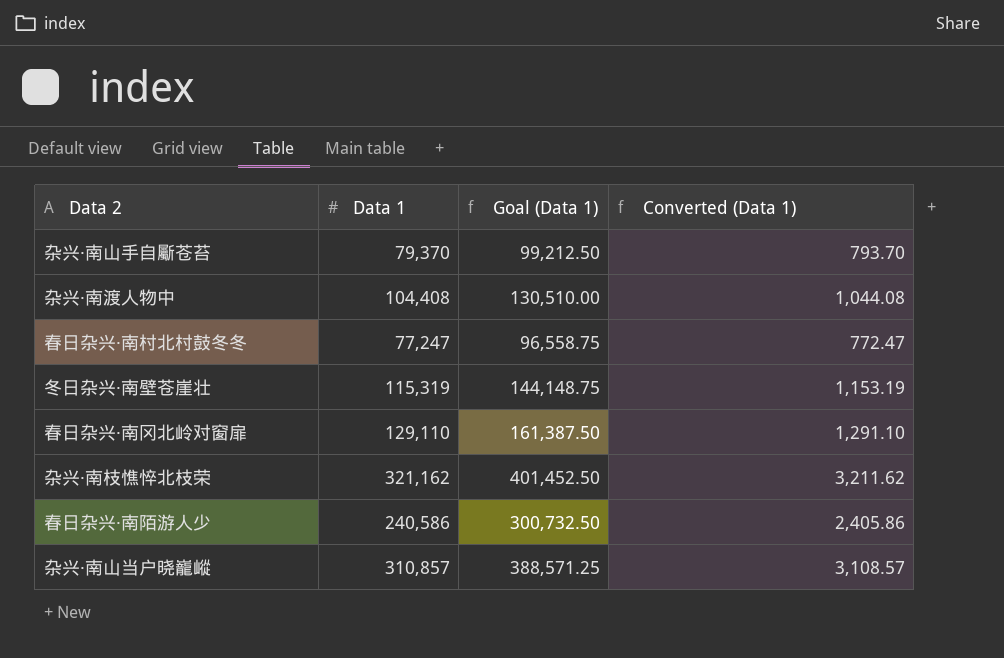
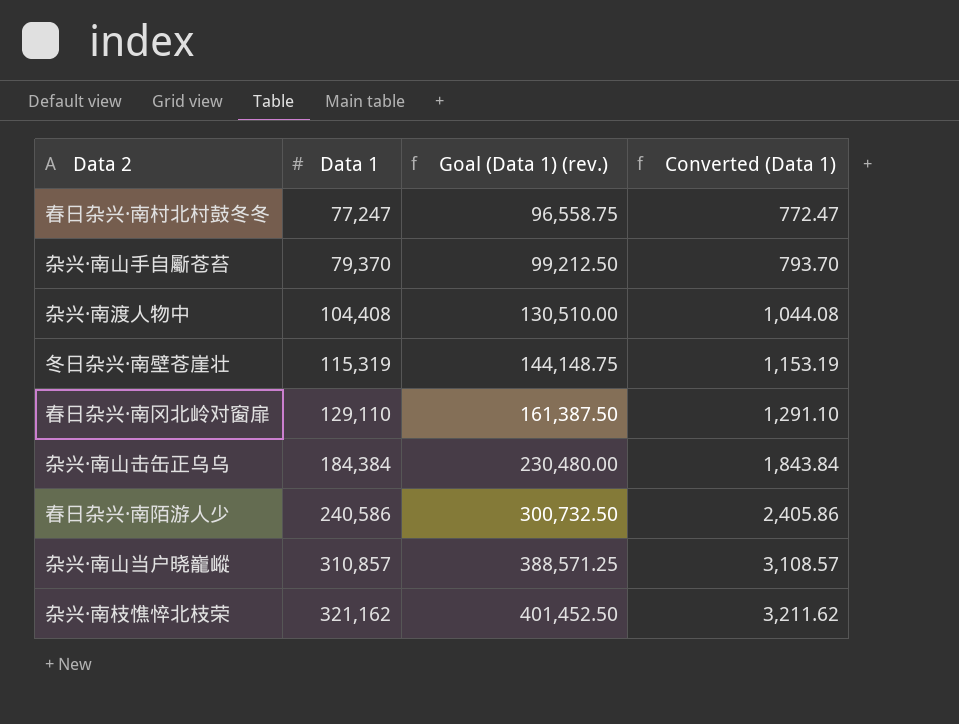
row order: none -> Data 1 ascending
column name: Goal (Data 1) -> Goal (Data 1) (rev.)
row 杂兴·南山击缶正乌乌: none -> 184,384 | 230,480.00 | 1,843.84

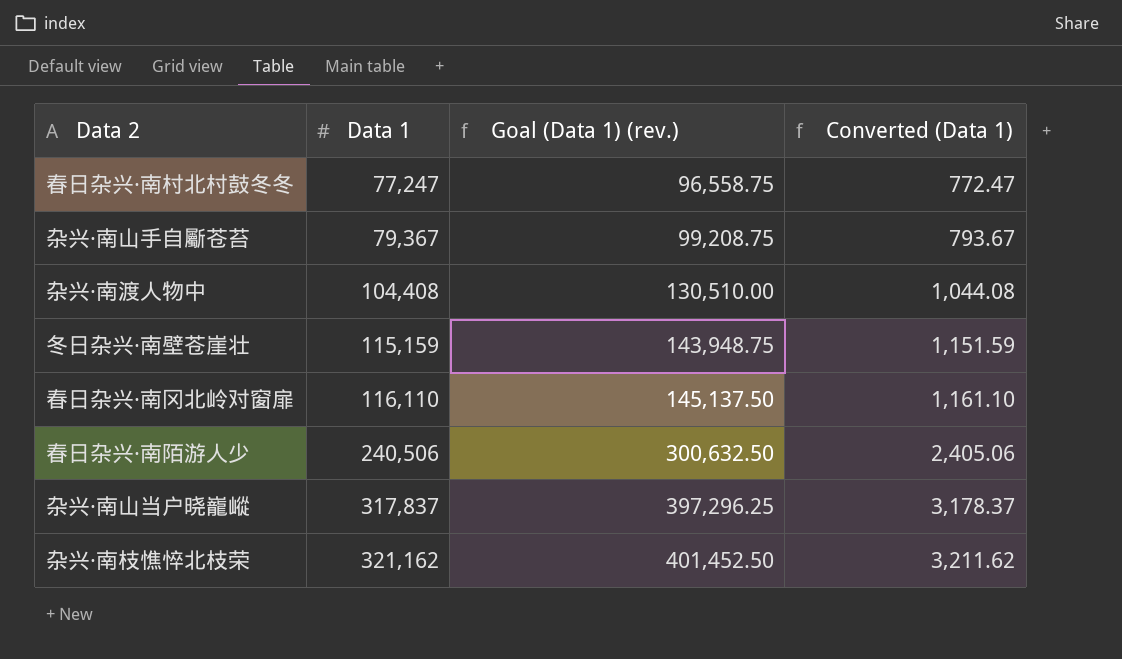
row 杂兴·南山击缶正乌乌: 184,384 | 230,480.00 | 1,843.84 -> none
杂兴·南山手自斸苍苔 | Data 1: 79,370 -> 79,367
杂兴·南山手自斸苍苔 | Goal (Data 1) (rev.): 99,212.50 -> 99,208.75
杂兴·南山手自斸苍苔 | Converted (Data 1): 793.70 -> 793.67
冬日杂兴·南壁苍崖壮 | Data 1: 115,319 -> 115,159
冬日杂兴·南壁苍崖壮 | Goal (Data 1) (rev.): 144,148.75 -> 143,948.75
冬日杂兴·南壁苍崖壮 | Converted (Data 1): 1,153.19 -> 1,151.59
春日杂兴·南冈北岭对窗扉 | Data 1: 129,110 -> 116,110
春日杂兴·南冈北岭对窗扉 | Goal (Data 1) (rev.): 161,387.50 -> 145,137.50
春日杂兴·南冈北岭对窗扉 | Converted (Data 1): 1,291.10 -> 1,161.10
春日杂兴·南陌游人少 | Data 1: 240,586 -> 240,506
春日杂兴·南陌游人少 | Goal (Data 1) (rev.): 300,732.50 -> 300,632.50
春日杂兴·南陌游人少 | Converted (Data 1): 2,405.86 -> 2,405.06
杂兴·南山当户晓巃嵷 | Data 1: 310,857 -> 317,837
杂兴·南山当户晓巃嵷 | Goal (Data 1) (rev.): 388,571.25 -> 397,296.25
杂兴·南山当户晓巃嵷 | Converted (Data 1): 3,108.57 -> 3,178.37

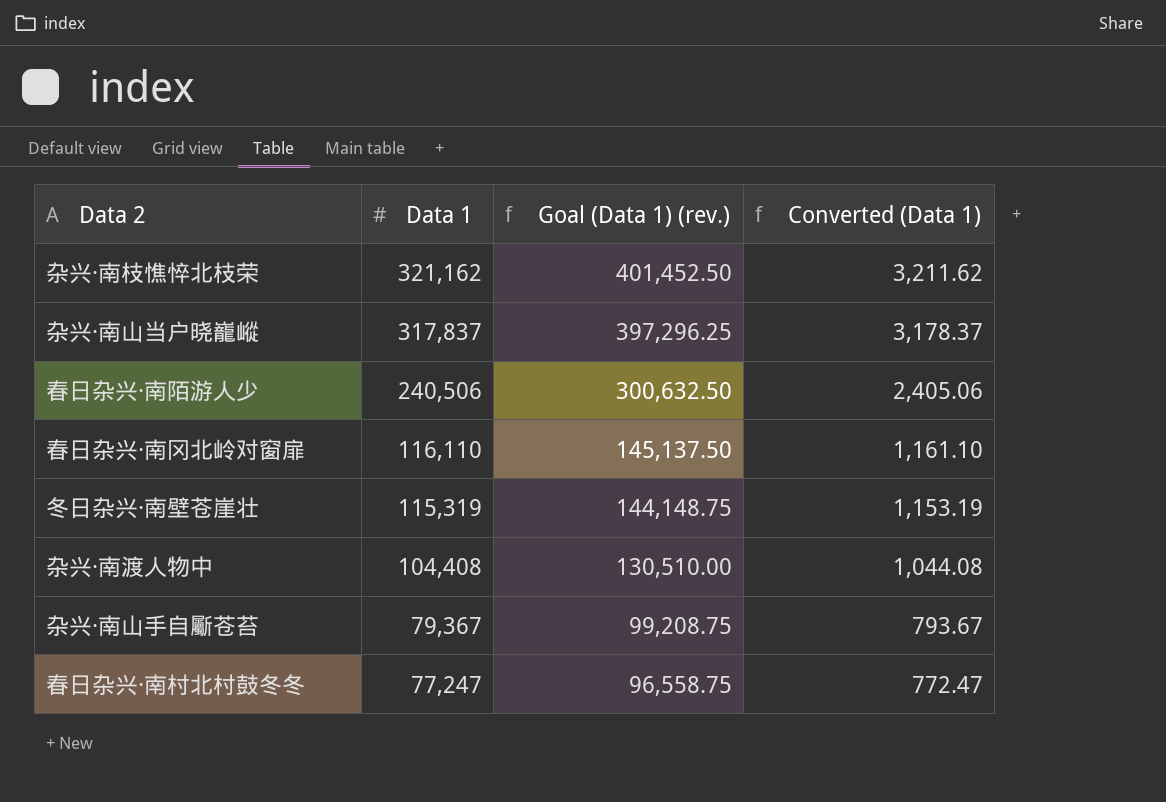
row order: Data 1 ascending -> Data 1 descending
冬日杂兴·南壁苍崖壮 | Data 1: 115,159 -> 115,319
冬日杂兴·南壁苍崖壮 | Goal (Data 1) (rev.): 143,948.75 -> 144,148.75
冬日杂兴·南壁苍崖壮 | Converted (Data 1): 1,151.59 -> 1,153.19

